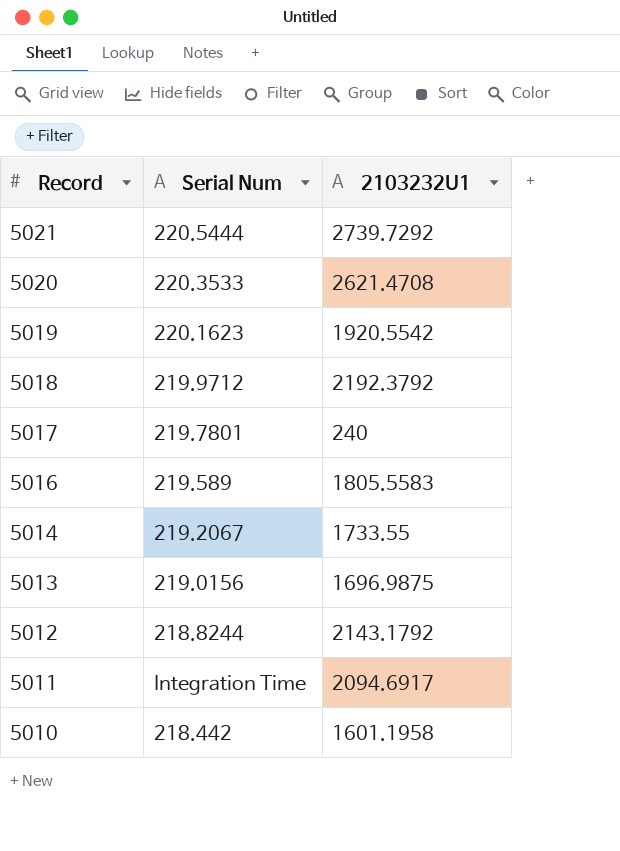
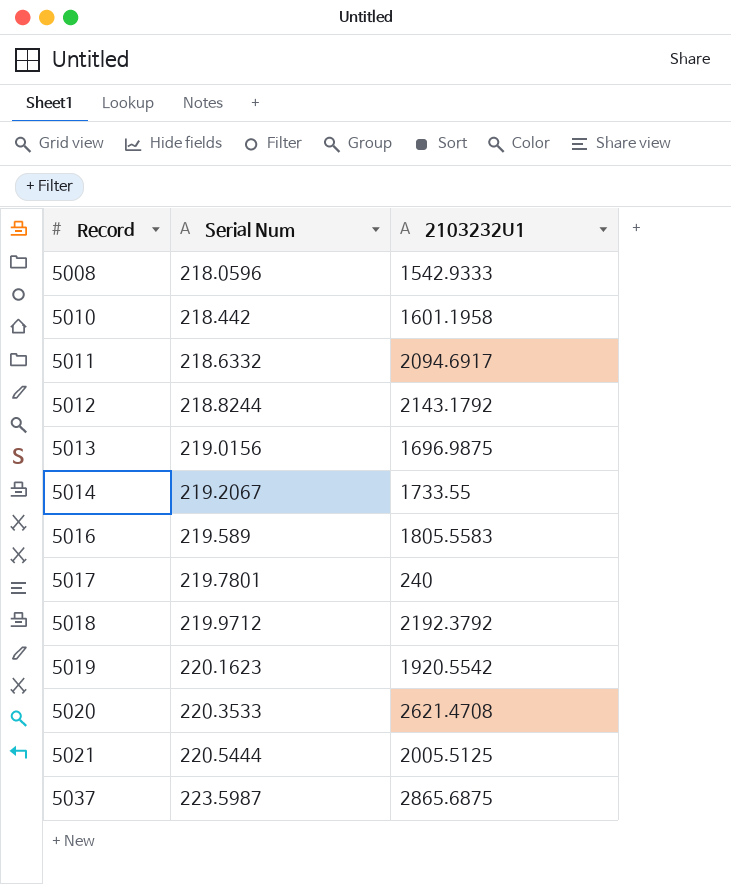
row order: Record descending -> Record ascending
row 5008: none -> 218.0596 | 1542.9333
5011 | Serial Num: Integration Time -> 218.6332
5021 | 2103232U1: 2739.7292 -> 2005.5125
row 5037: none -> 223.5987 | 2865.6875

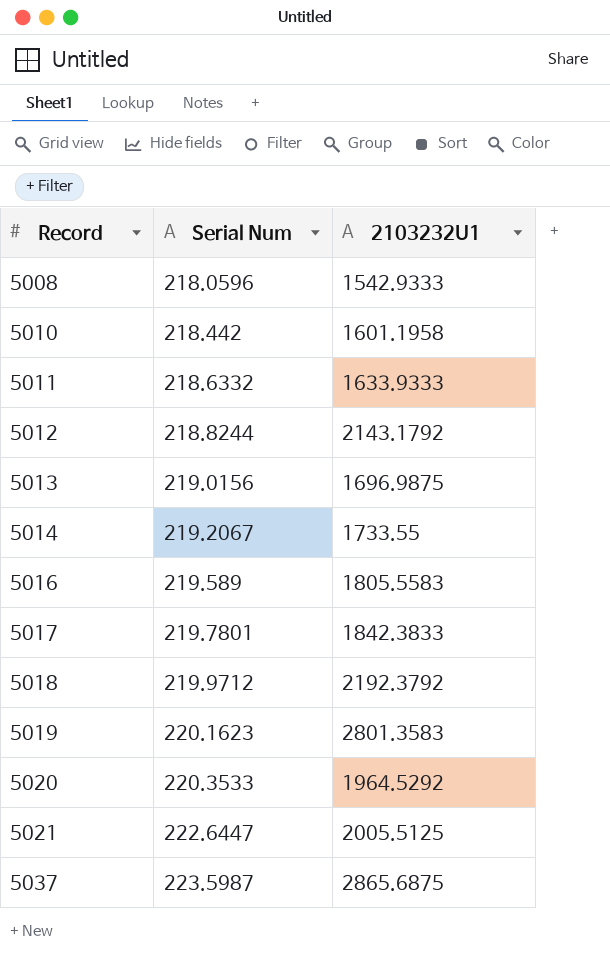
5011 | 2103232U1: 2094.6917 -> 1633.9333
5017 | 2103232U1: 240 -> 1842.3833
5019 | 2103232U1: 1920.5542 -> 2801.3583
5020 | 2103232U1: 2621.4708 -> 1964.5292
5021 | Serial Num: 220.5444 -> 222.6447

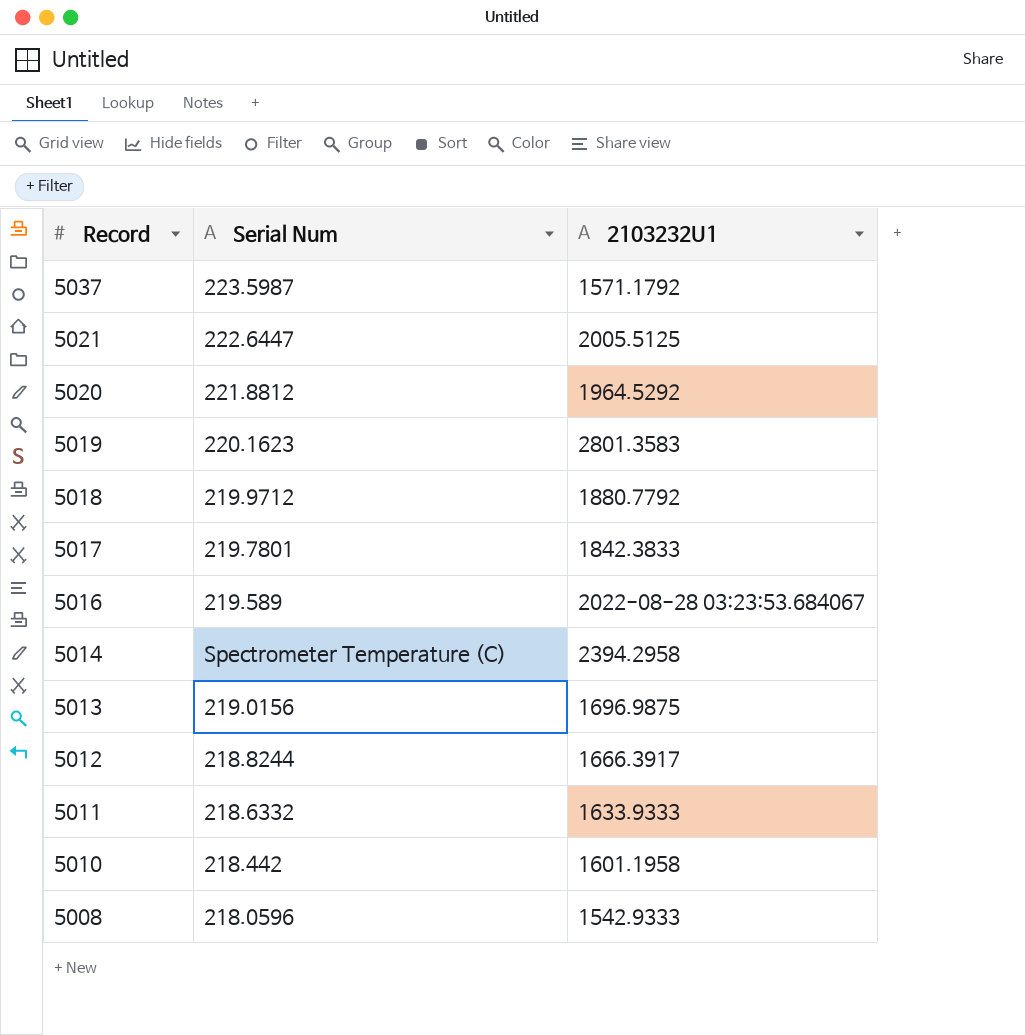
row order: Record ascending -> Record descending
5037 | 2103232U1: 2865.6875 -> 1571.1792
5020 | Serial Num: 220.3533 -> 221.8812
5018 | 2103232U1: 2192.3792 -> 1880.7792
5016 | 2103232U1: 1805.5583 -> 2022-08-28 03:23:53.684067
5014 | Serial Num: 219.2067 -> Spectrometer Temperature (C)
5014 | 2103232U1: 1733.55 -> 2394.2958
5012 | 2103232U1: 2143.1792 -> 1666.3917

